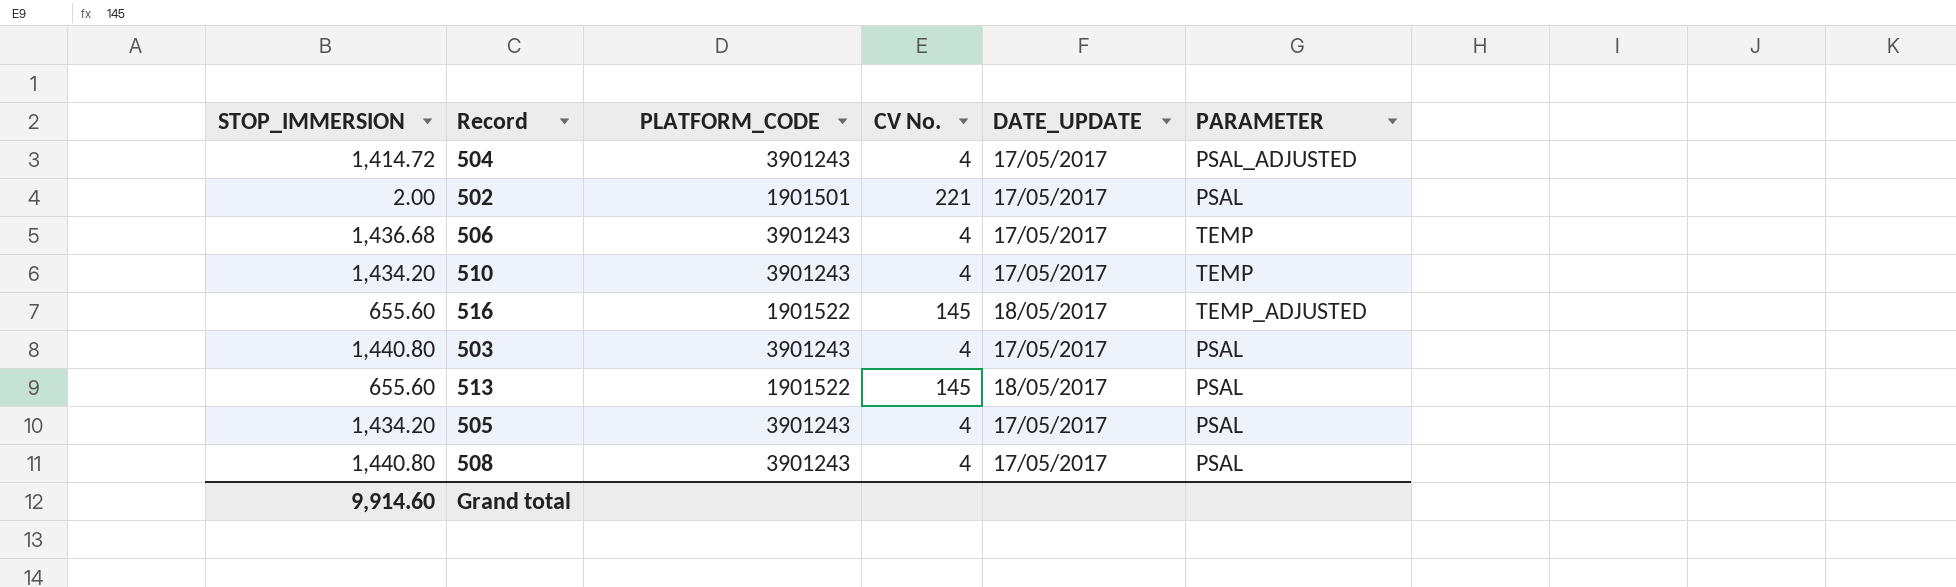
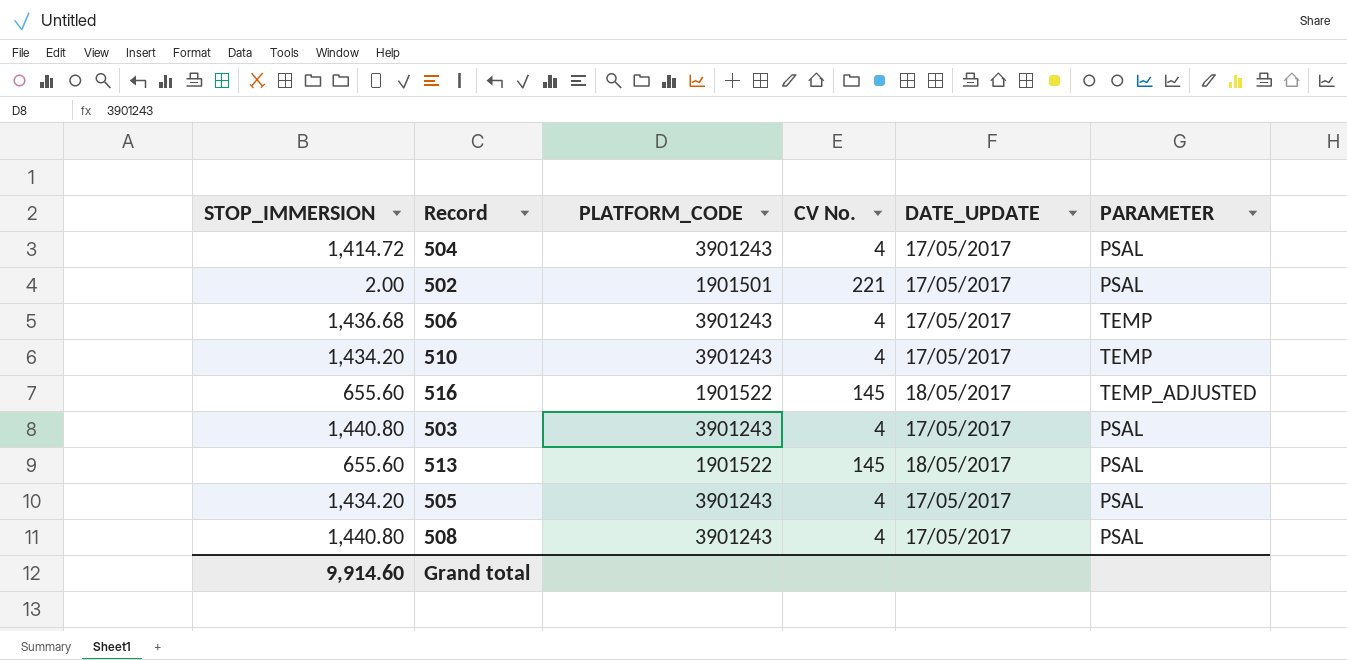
504 | PARAMETER: PSAL_ADJUSTED -> PSAL

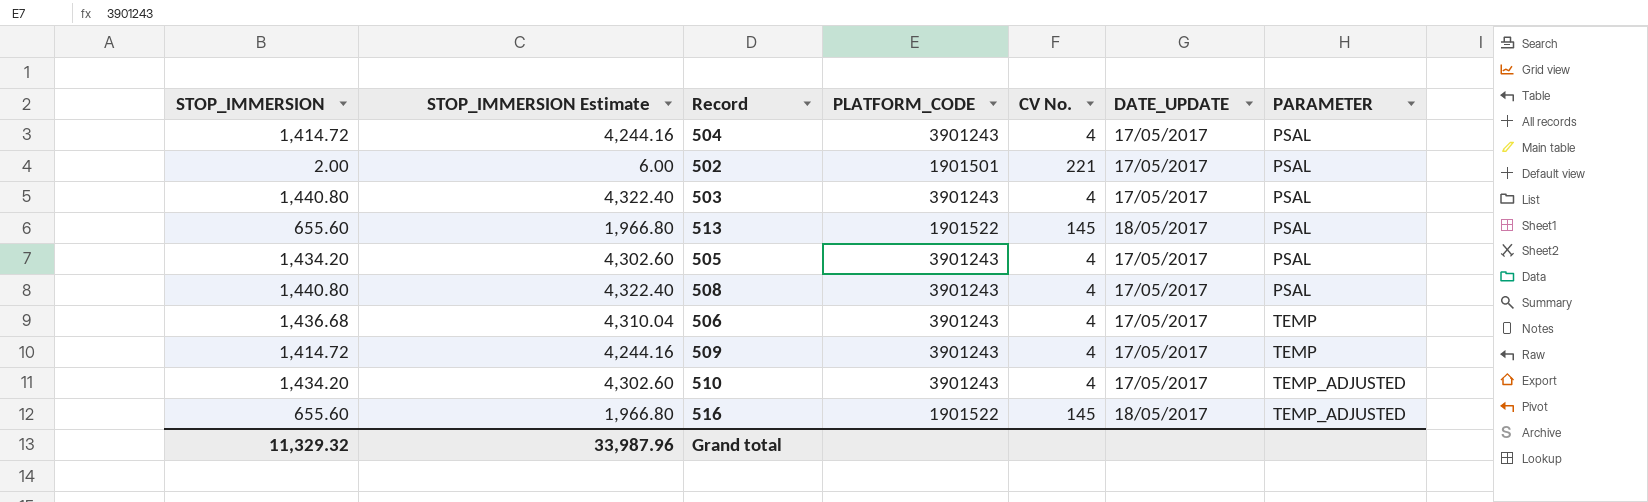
row order: none -> PARAMETER ascending
column STOP_IMMERSION Estimate | formula: none -> [STOP_IMMERSION] * 3
row 509: none -> 1,414.72 | 4,244.16 | 3901243 | 4 | 17/05/2017 | TEMP
510 | PARAMETER: TEMP -> TEMP_ADJUSTED
Grand total | STOP_IMMERSION: 9,914.60 -> 11,329.32

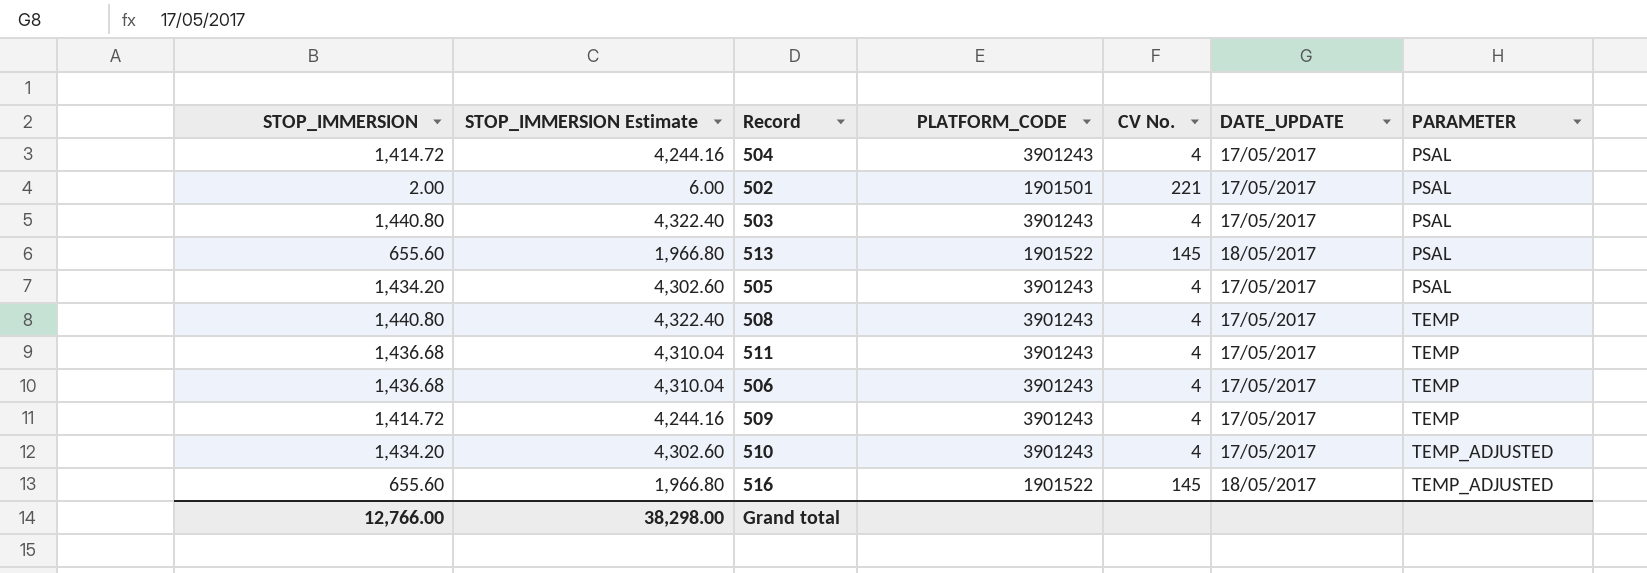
508 | PARAMETER: PSAL -> TEMP
row 511: none -> 1,436.68 | 4,310.04 | 3901243 | 4 | 17/05/2017 | TEMP
Grand total | STOP_IMMERSION: 11,329.32 -> 12,766.00
Grand total | STOP_IMMERSION Estimate: 33,987.96 -> 38,298.00

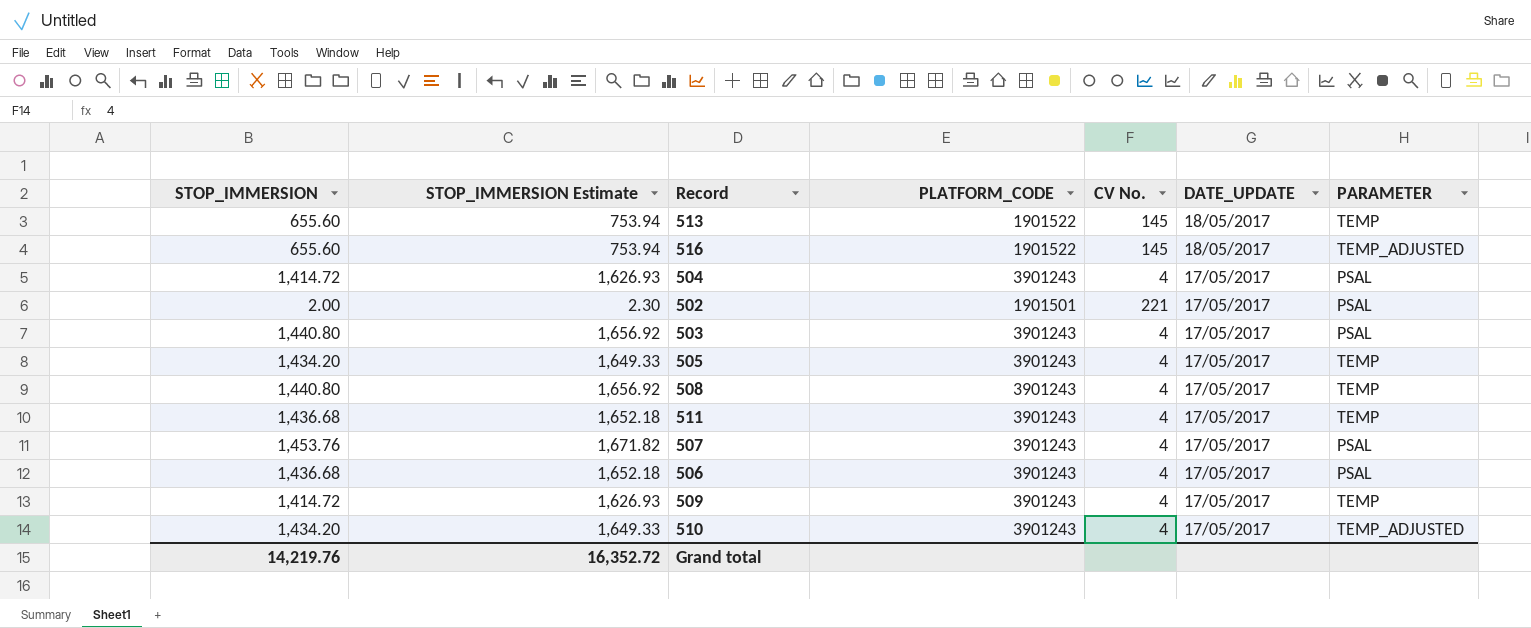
row order: PARAMETER ascending -> DATE_UPDATE descending
column STOP_IMMERSION Estimate | formula: [STOP_IMMERSION] * 3 -> [STOP_IMMERSION] * 1.15
513 | PARAMETER: PSAL -> TEMP
505 | PARAMETER: PSAL -> TEMP
row 507: none -> 1,453.76 | 1,671.82 | 3901243 | 4 | 17/05/2017 | PSAL
506 | PARAMETER: TEMP -> PSAL
Grand total | STOP_IMMERSION: 12,766.00 -> 14,219.76
Grand total | STOP_IMMERSION Estimate: 38,298.00 -> 16,352.72

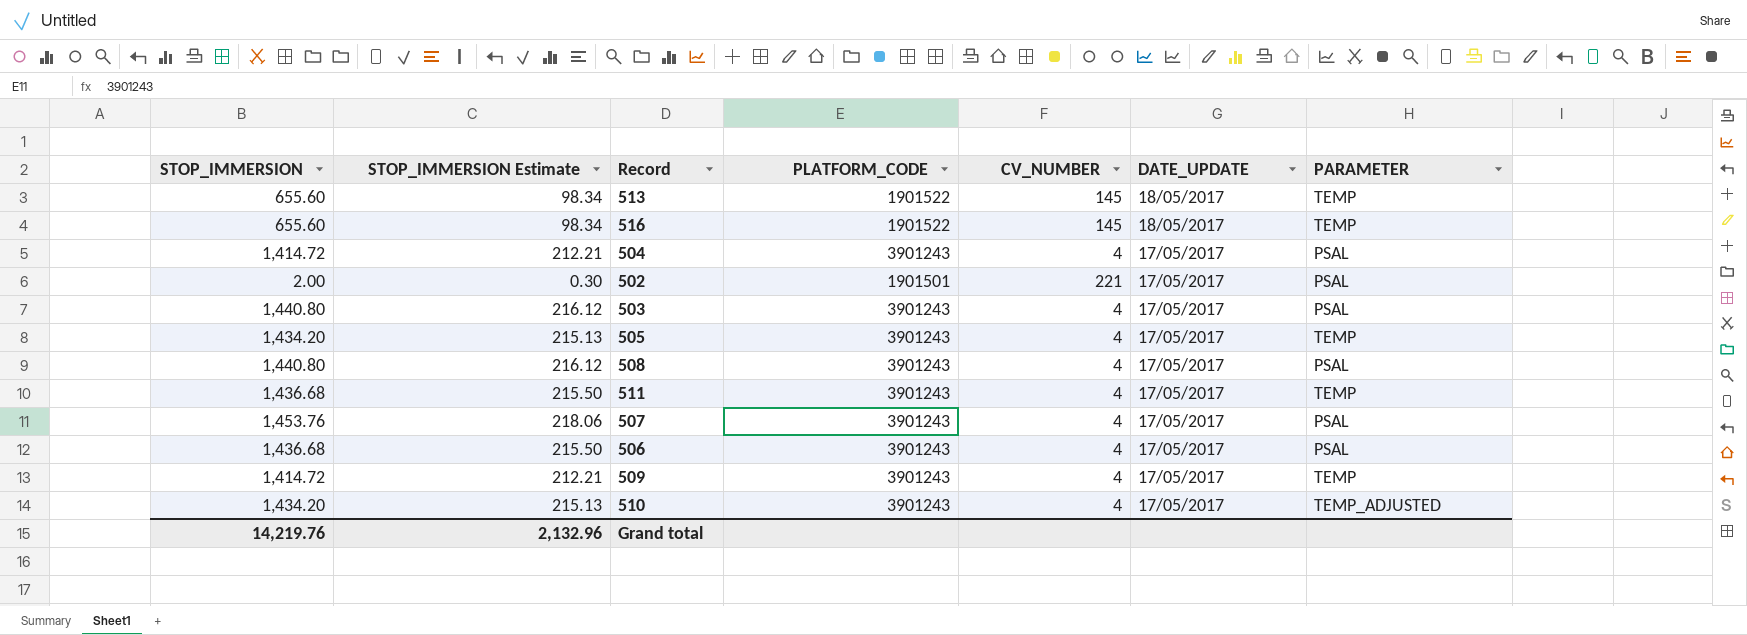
column STOP_IMMERSION Estimate | formula: [STOP_IMMERSION] * 1.15 -> [STOP_IMMERSION] * 0.15
column name: CV No. -> CV_NUMBER
516 | PARAMETER: TEMP_ADJUSTED -> TEMP
508 | PARAMETER: TEMP -> PSAL
Grand total | STOP_IMMERSION Estimate: 16,352.72 -> 2,132.96

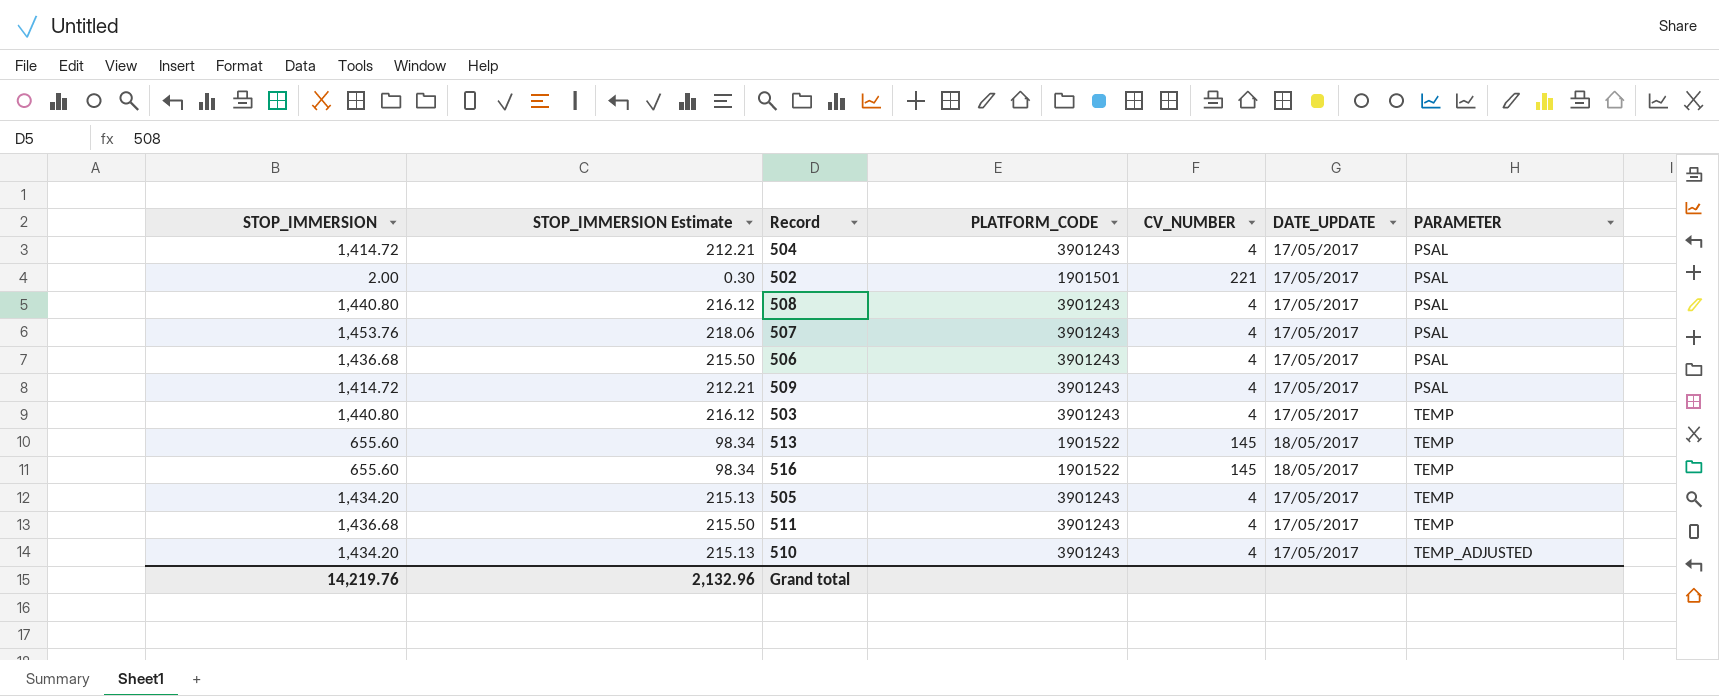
row order: DATE_UPDATE descending -> PARAMETER ascending
509 | PARAMETER: TEMP -> PSAL
503 | PARAMETER: PSAL -> TEMP

